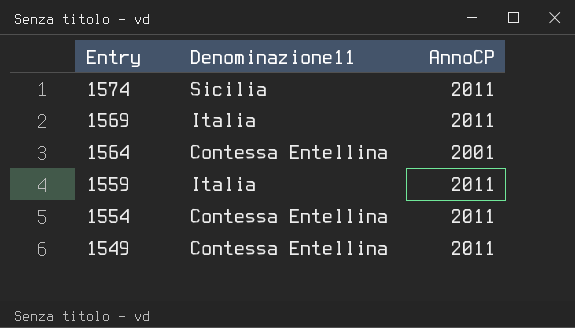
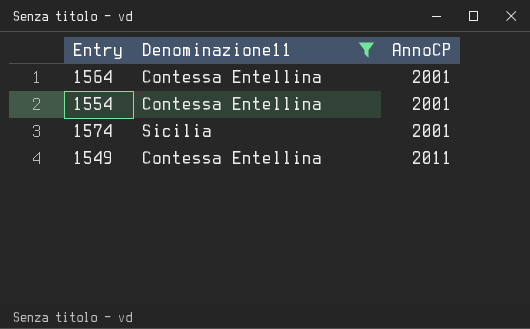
filter: none -> Denominazione11 != Italia
row order: Entry descending -> AnnoCP ascending
1554 | AnnoCP: 2011 -> 2001
1574 | AnnoCP: 2011 -> 2001

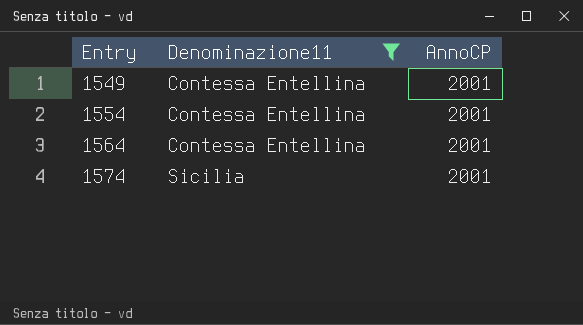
row order: AnnoCP ascending -> Entry ascending
1549 | AnnoCP: 2011 -> 2001

